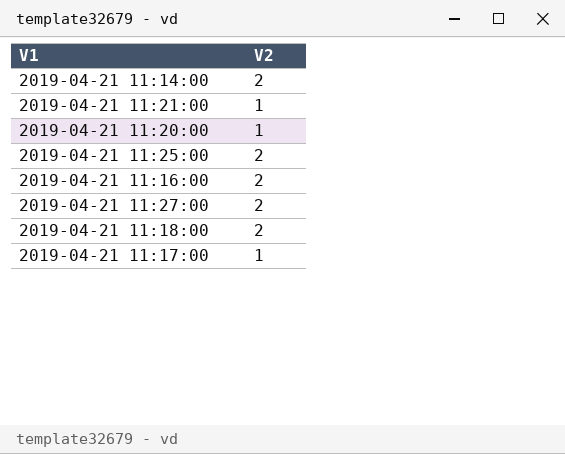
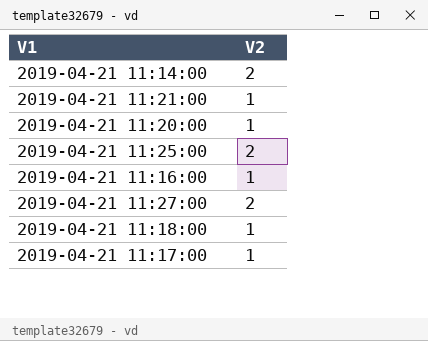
2019-04-21 11:16:00 | V2: 2 -> 1
2019-04-21 11:18:00 | V2: 2 -> 1

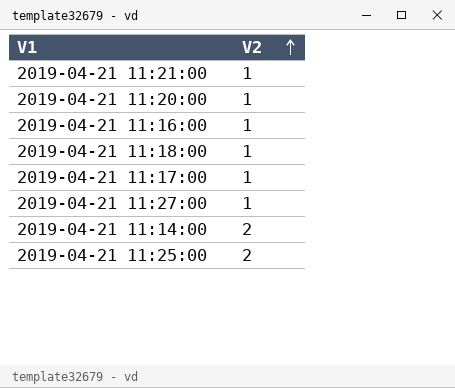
row order: none -> V2 ascending
2019-04-21 11:27:00 | V2: 2 -> 1

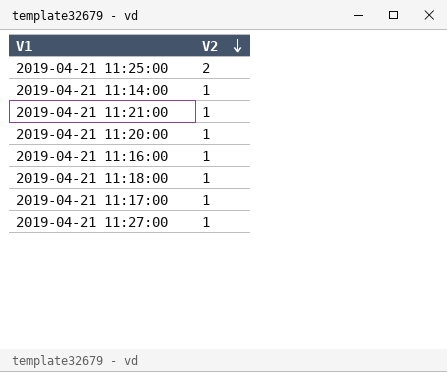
row order: V2 ascending -> V2 descending
2019-04-21 11:14:00 | V2: 2 -> 1

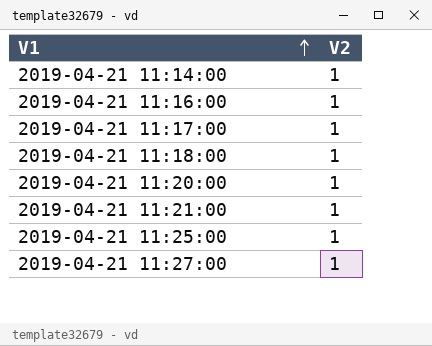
row order: V2 descending -> V1 ascending
2019-04-21 11:25:00 | V2: 2 -> 1

